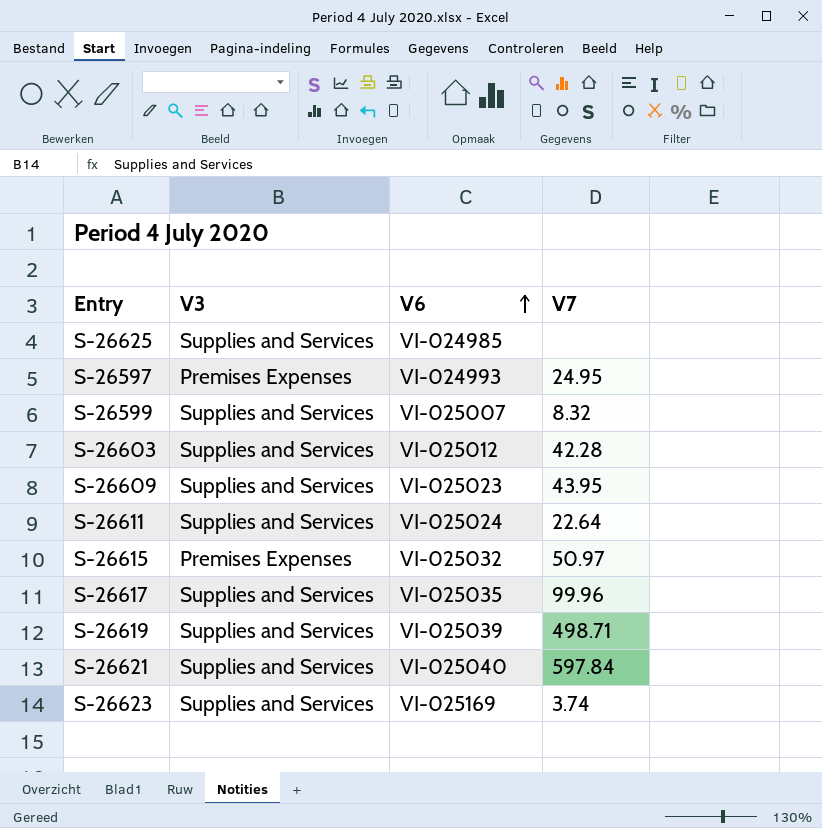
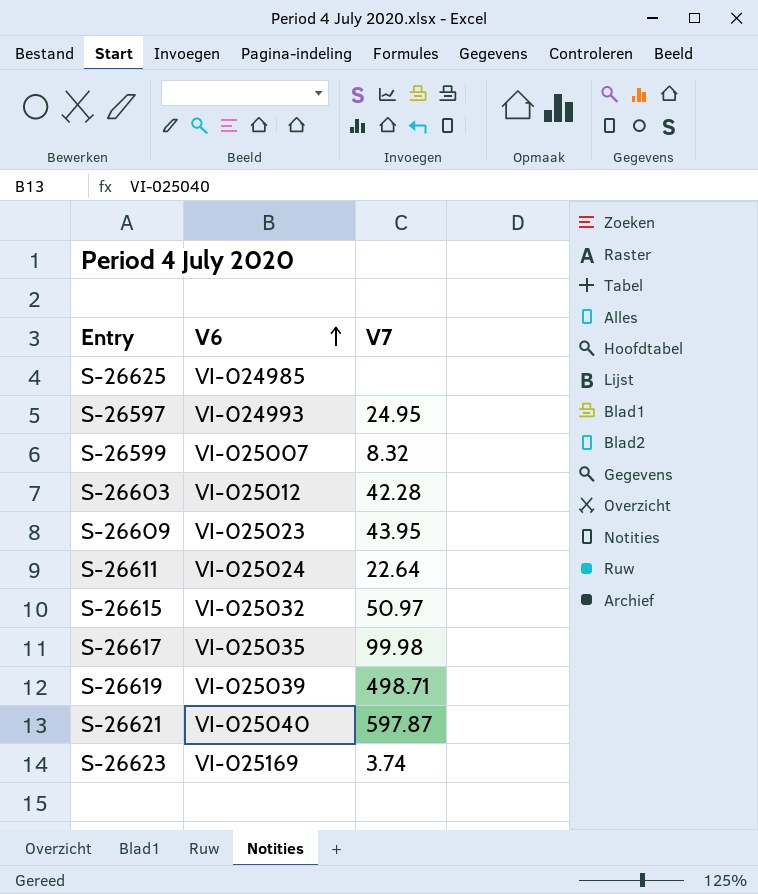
column V3 | position: 2 -> none
S-26617 | V7: 99.96 -> 99.98
S-26621 | V7: 597.84 -> 597.87

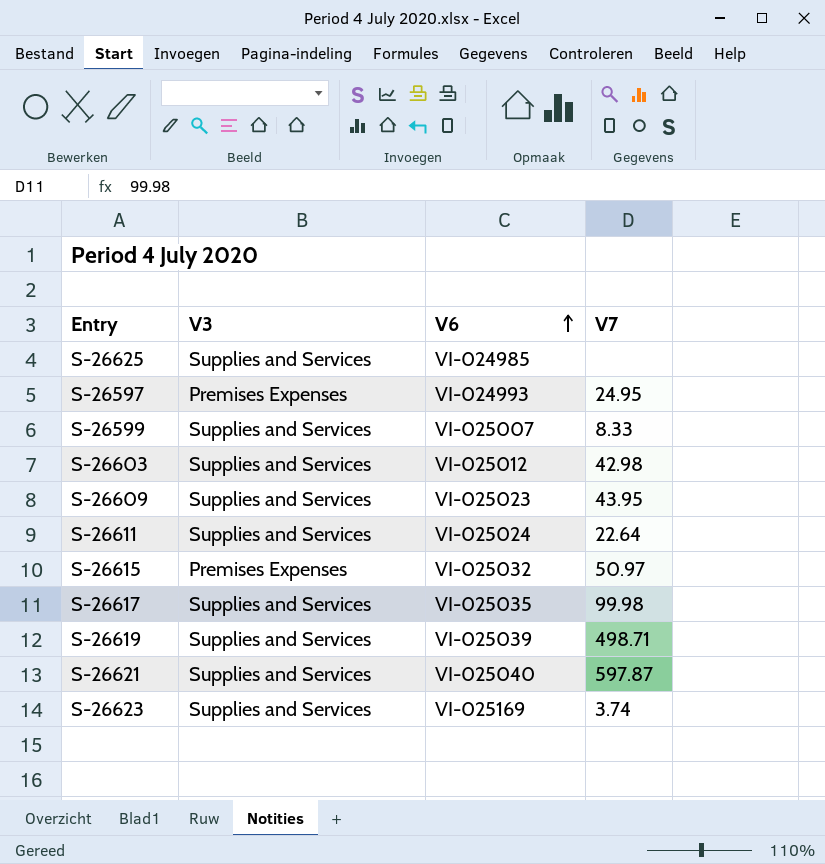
column V3 | position: none -> 2
S-26599 | V7: 8.32 -> 8.33
S-26603 | V7: 42.28 -> 42.98

